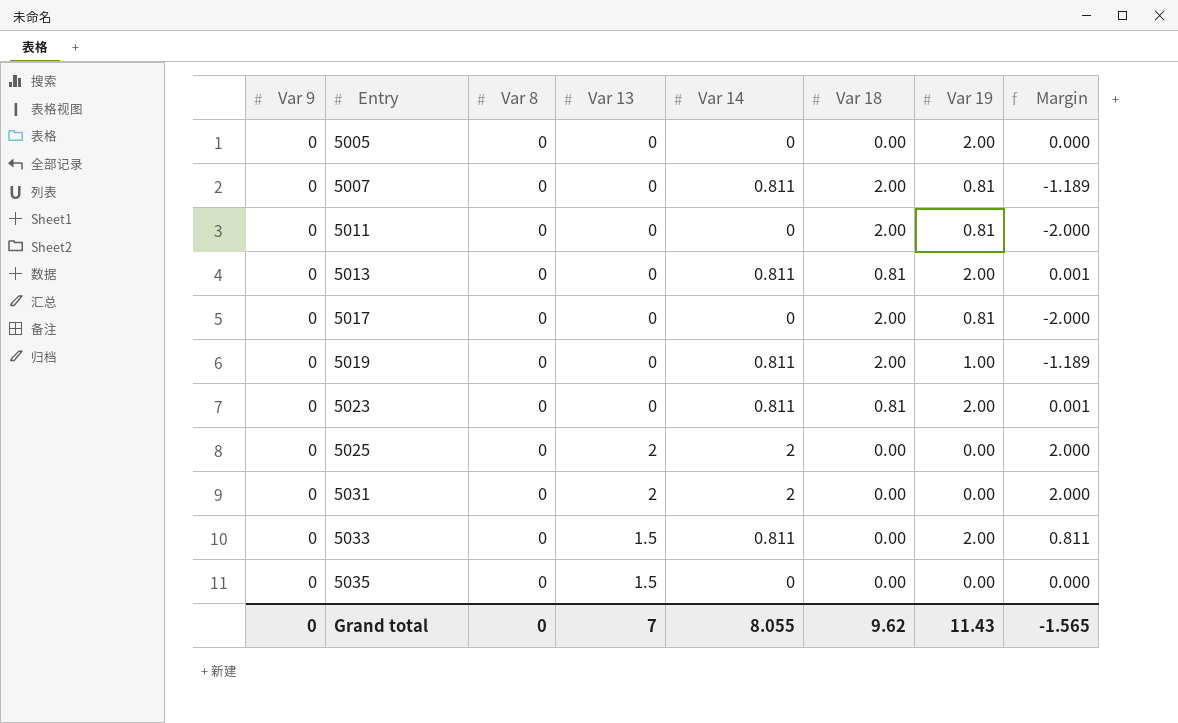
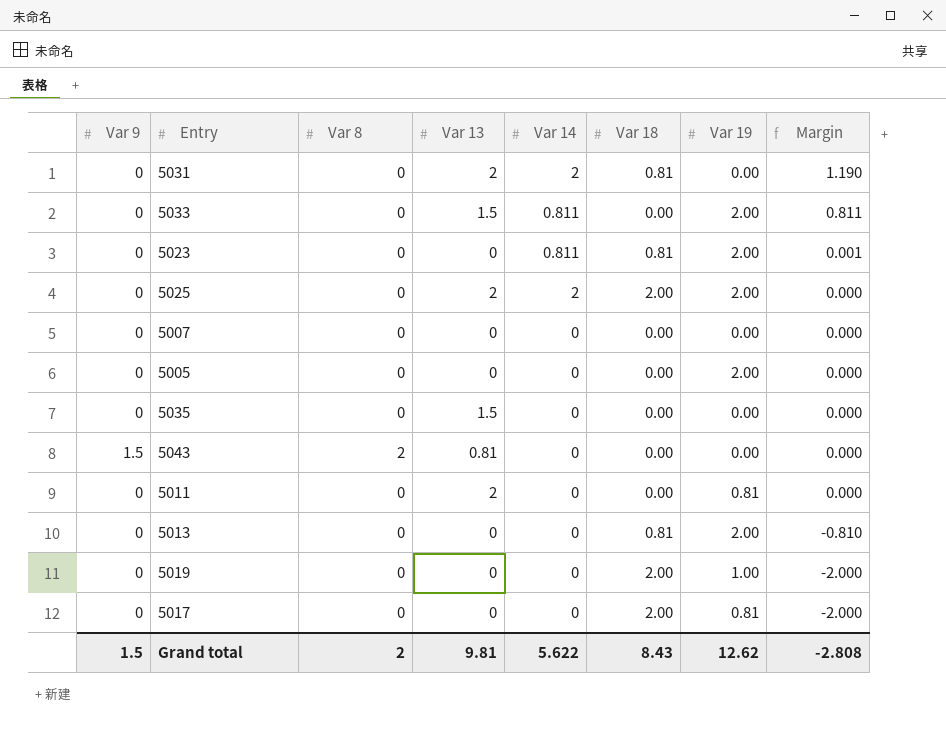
row order: Entry ascending -> Margin descending
5031 | Var 18: 0.00 -> 0.81
5031 | Margin: 2.000 -> 1.190
5025 | Var 18: 0.00 -> 2.00
5025 | Var 19: 0.00 -> 2.00
5025 | Margin: 2.000 -> 0.000
5007 | Var 14: 0.811 -> 0
5007 | Var 18: 2.00 -> 0.00
5007 | Var 19: 0.81 -> 0.00
5007 | Margin: -1.189 -> 0.000
row 5043: none -> 1.5 | 2 | 0.81 | 0 | 0.00 | 0.00 | 0.000
5011 | Var 13: 0 -> 2
5011 | Var 18: 2.00 -> 0.00
5011 | Margin: -2.000 -> 0.000
5013 | Var 14: 0.811 -> 0
5013 | Margin: 0.001 -> -0.810
5019 | Var 14: 0.811 -> 0
5019 | Margin: -1.189 -> -2.000
Grand total | Var 9: 0 -> 1.5
Grand total | Var 8: 0 -> 2
Grand total | Var 13: 7 -> 9.81
Grand total | Var 14: 8.055 -> 5.622
Grand total | Var 18: 9.62 -> 8.43
Grand total | Var 19: 11.43 -> 12.62
Grand total | Margin: -1.565 -> -2.808

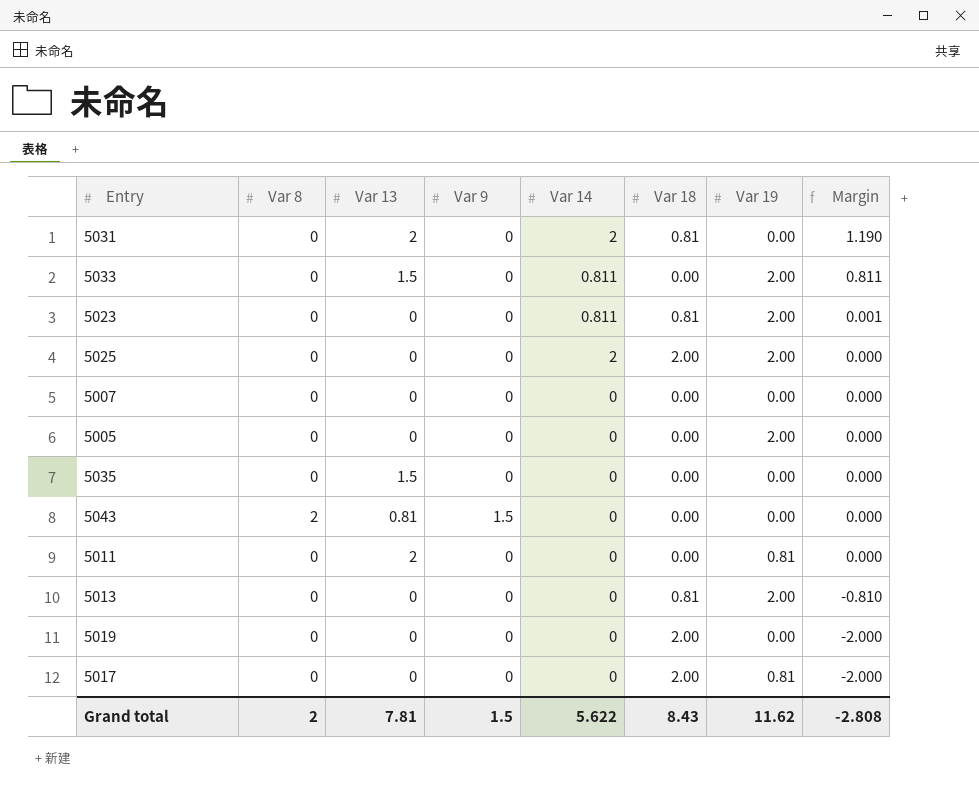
column Var 9 | position: 1 -> 4
5025 | Var 13: 2 -> 0
5019 | Var 19: 1.00 -> 0.00
Grand total | Var 13: 9.81 -> 7.81
Grand total | Var 19: 12.62 -> 11.62

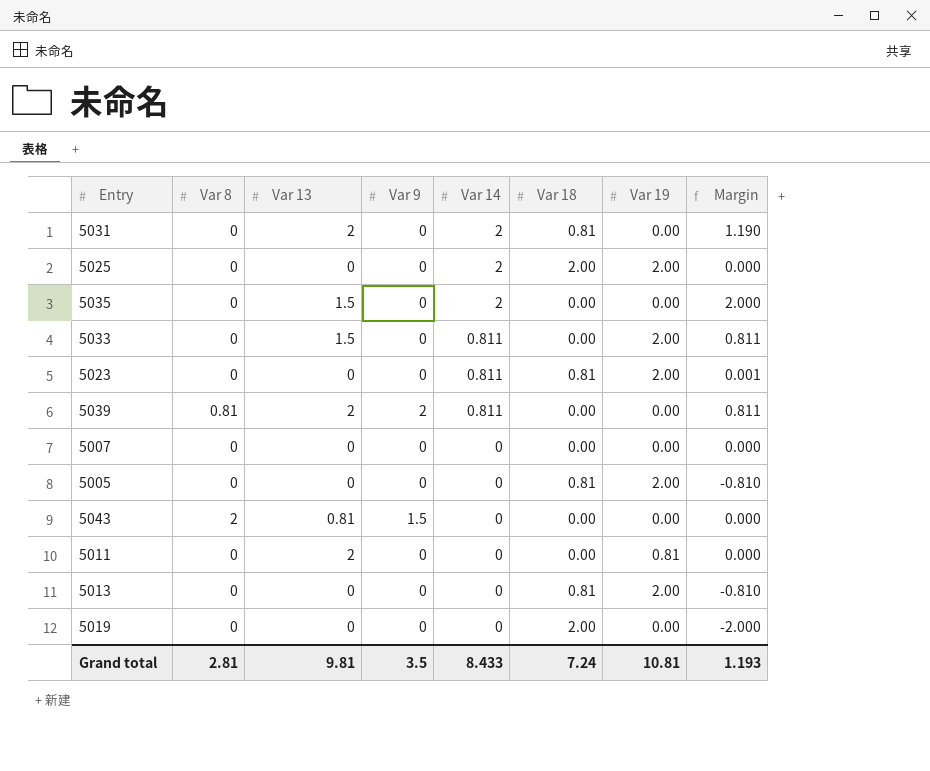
row order: Margin descending -> Var 14 descending
row 5017: 0 | 0 | 0 | 0 | 2.00 | 0.81 | -2.000 -> none
5035 | Var 14: 0 -> 2
5035 | Margin: 0.000 -> 2.000
row 5039: none -> 0.81 | 2 | 2 | 0.811 | 0.00 | 0.00 | 0.811
5005 | Var 18: 0.00 -> 0.81
5005 | Margin: 0.000 -> -0.810
Grand total | Var 8: 2 -> 2.81
Grand total | Var 13: 7.81 -> 9.81
Grand total | Var 9: 1.5 -> 3.5
Grand total | Var 14: 5.622 -> 8.433
Grand total | Var 18: 8.43 -> 7.24
Grand total | Var 19: 11.62 -> 10.81
Grand total | Margin: -2.808 -> 1.193

